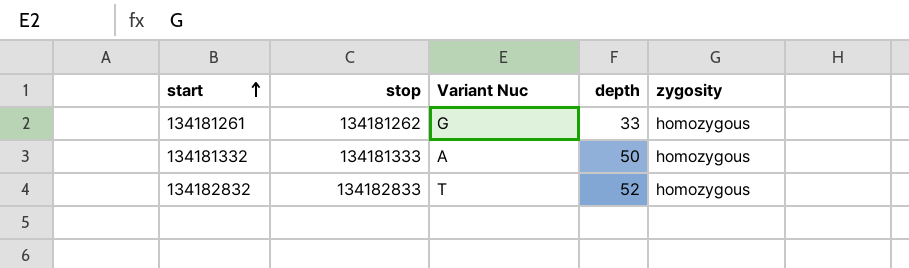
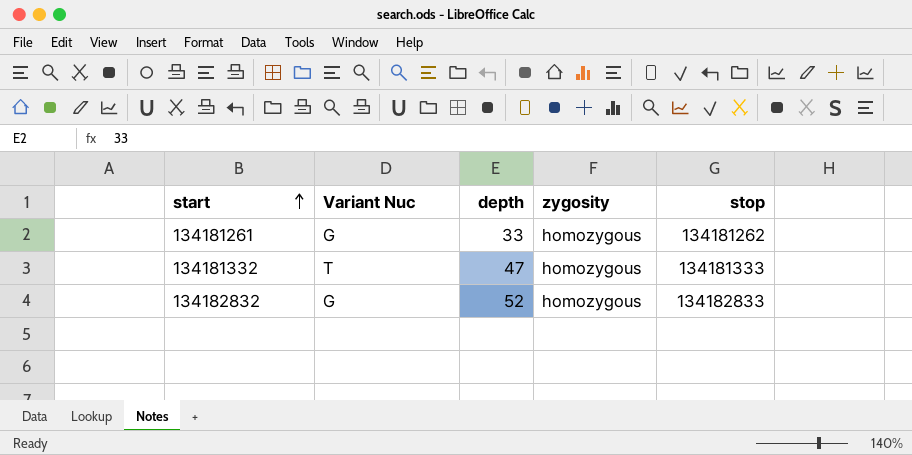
column stop | position: 2 -> 5
134181332 | Variant Nuc: A -> T
134181332 | depth: 50 -> 47
134182832 | Variant Nuc: T -> G

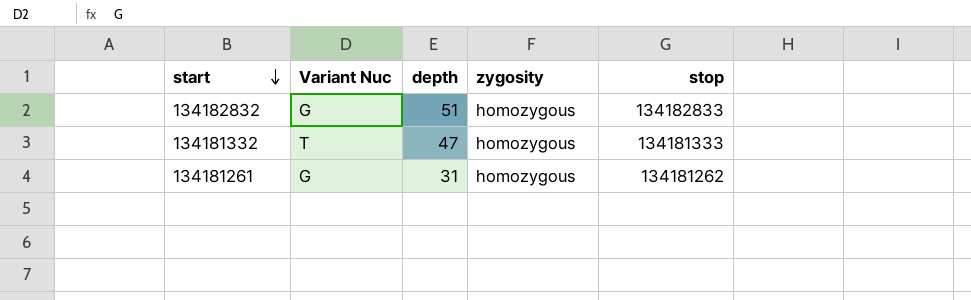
row order: start ascending -> start descending
134182832 | depth: 52 -> 51
134181261 | depth: 33 -> 31

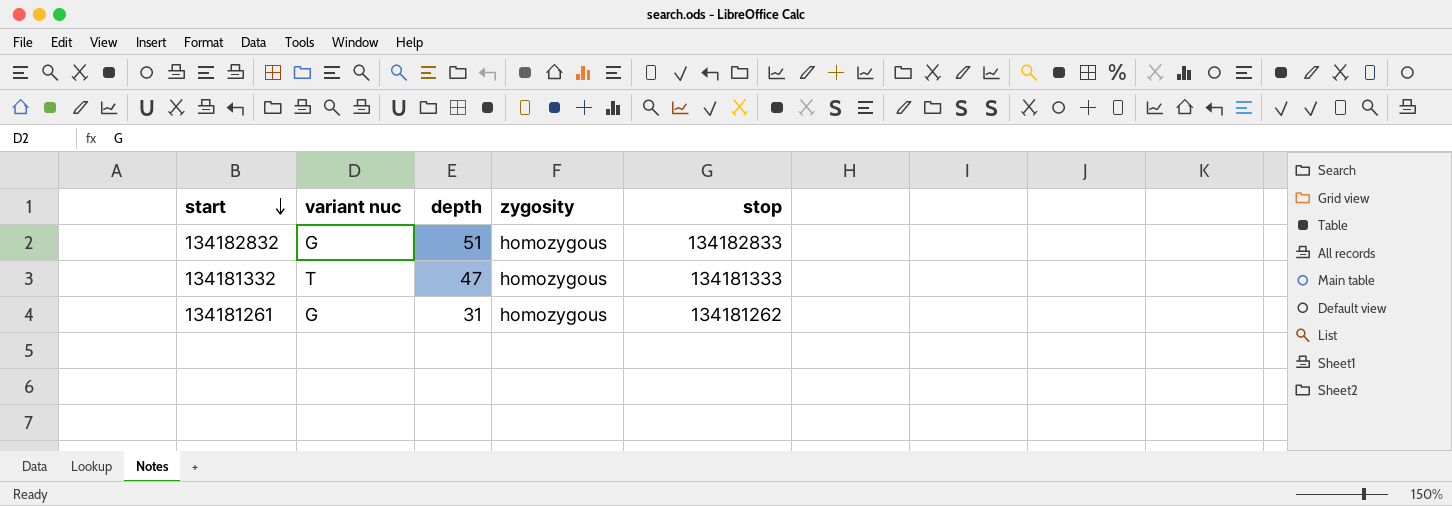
column name: Variant Nuc -> variant nuc

